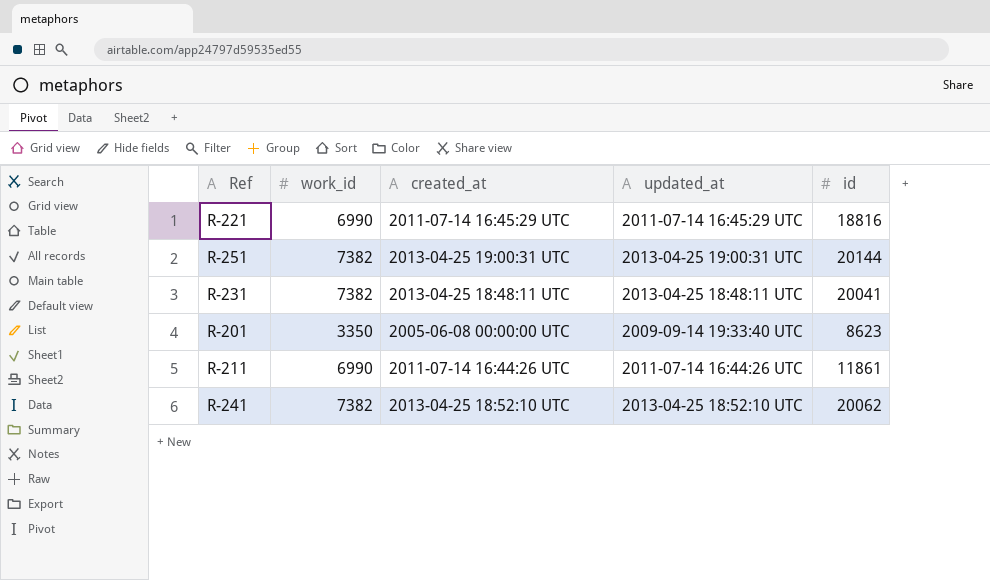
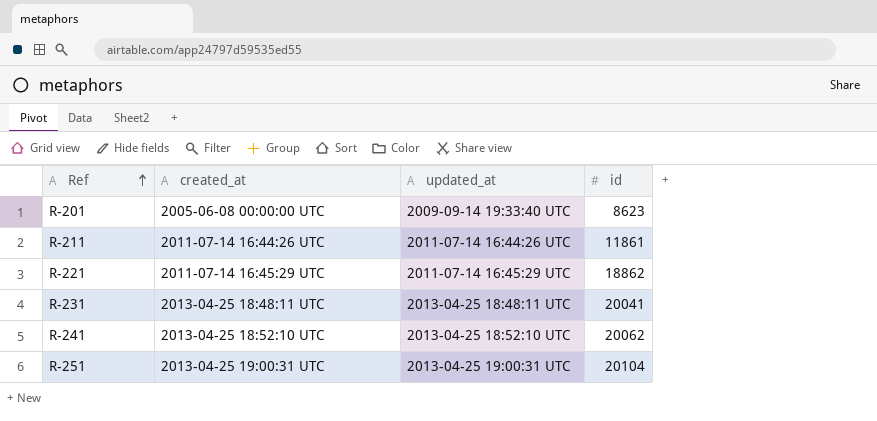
row order: none -> Ref ascending
column work_id | position: 2 -> none
R-221 | id: 18816 -> 18862
R-251 | id: 20144 -> 20104

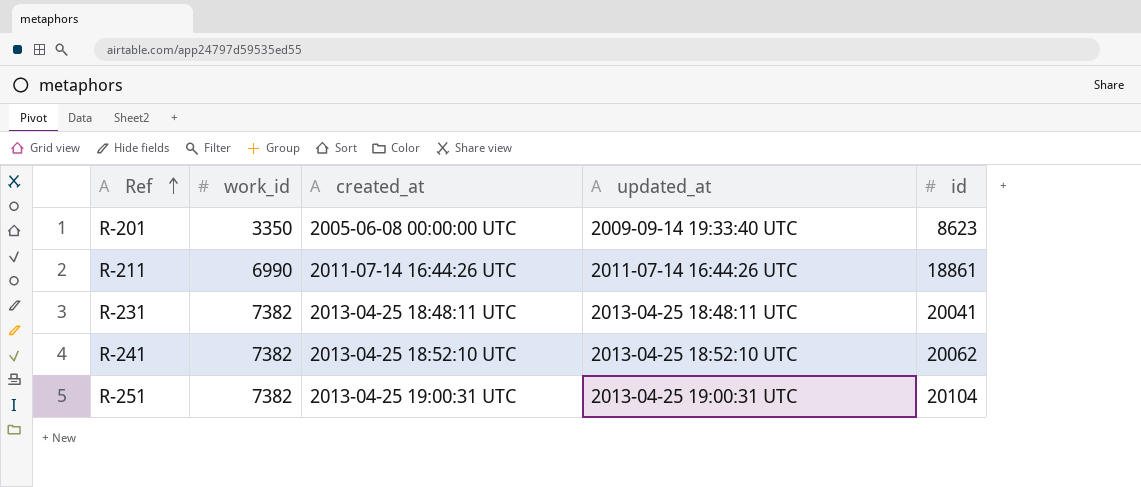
column work_id | position: none -> 2
row R-221: 2011-07-14 16:45:29 UTC | 2011-07-14 16:45:29 UTC | 18862 -> none
R-211 | id: 11861 -> 18861

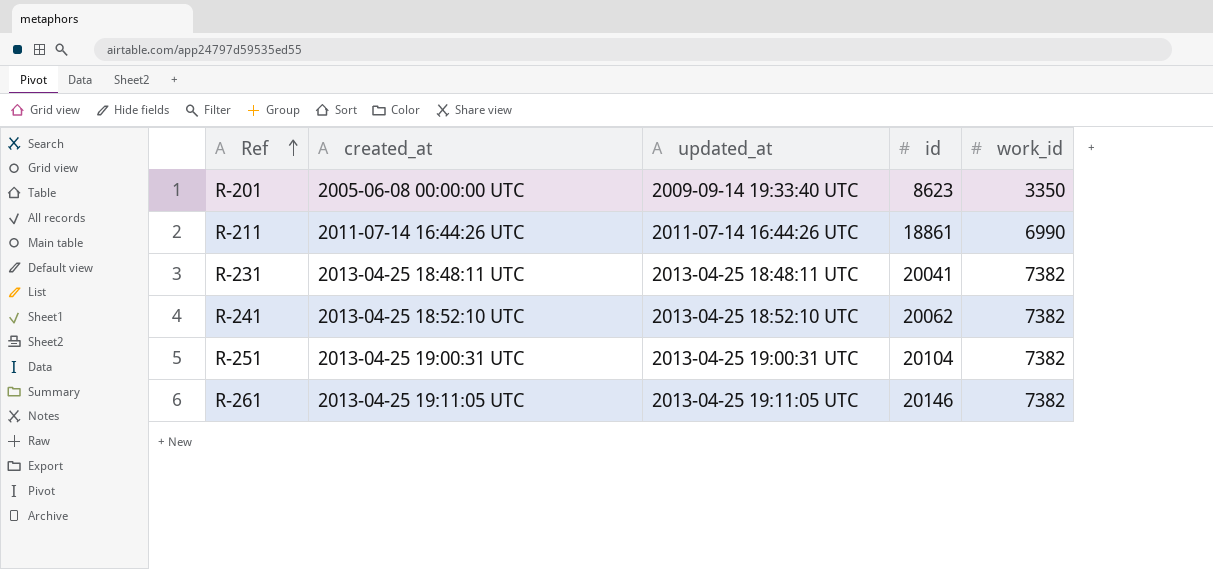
column work_id | position: 2 -> 5
row R-261: none -> 2013-04-25 19:11:05 UTC | 2013-04-25 19:11:05 UTC | 20146 | 7382

